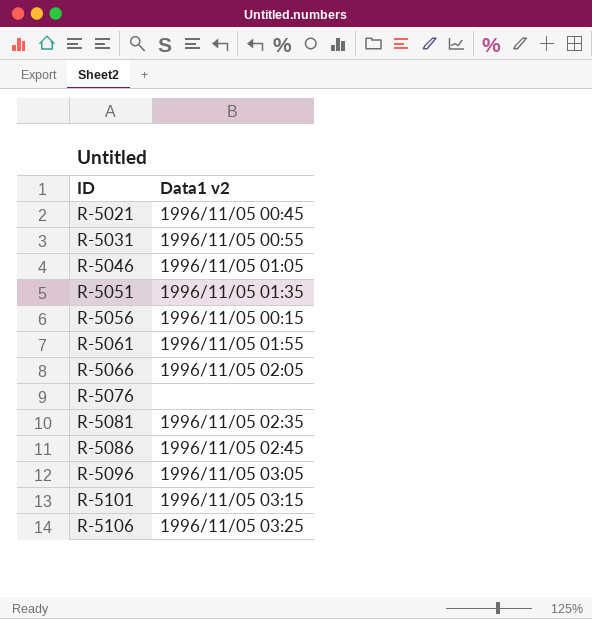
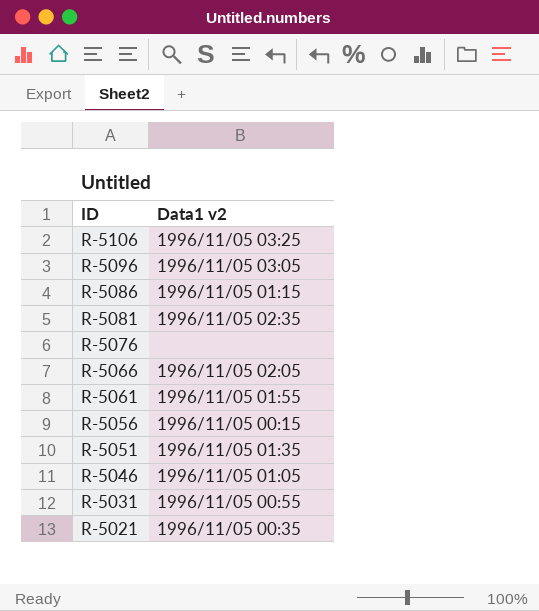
row order: ID ascending -> ID descending
row R-5101: 1996/11/05 03:15 -> none
R-5086 | Data1 v2: 1996/11/05 02:45 -> 1996/11/05 01:15
R-5021 | Data1 v2: 1996/11/05 00:45 -> 1996/11/05 00:35

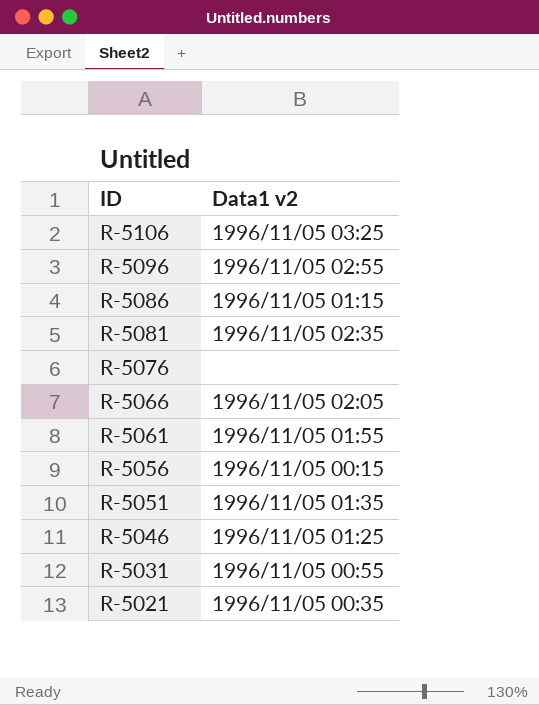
R-5096 | Data1 v2: 1996/11/05 03:05 -> 1996/11/05 02:55
R-5046 | Data1 v2: 1996/11/05 01:05 -> 1996/11/05 01:25

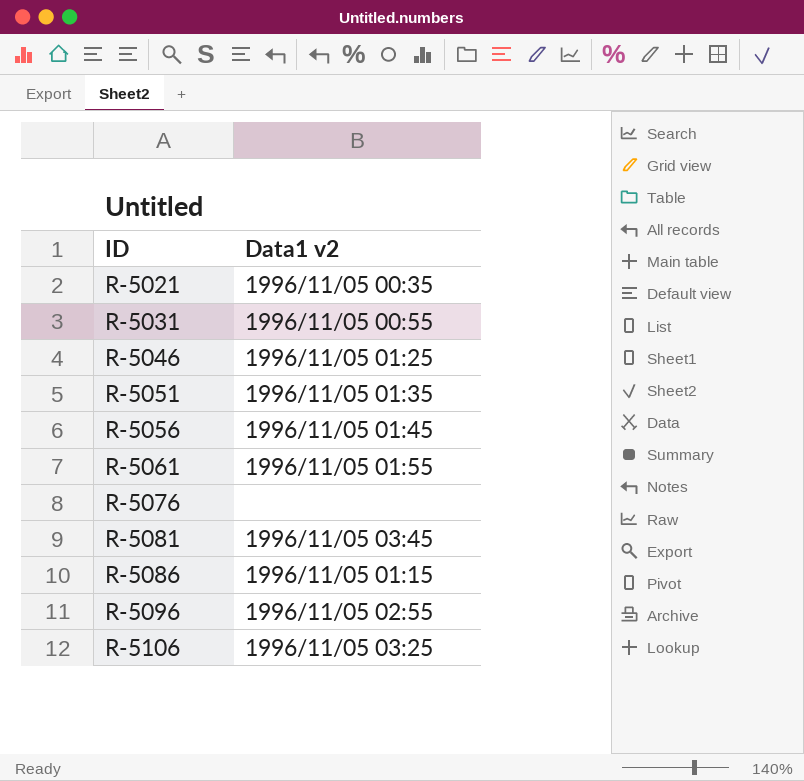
row order: ID descending -> ID ascending
row R-5066: 1996/11/05 02:05 -> none
R-5056 | Data1 v2: 1996/11/05 00:15 -> 1996/11/05 01:45
R-5081 | Data1 v2: 1996/11/05 02:35 -> 1996/11/05 03:45

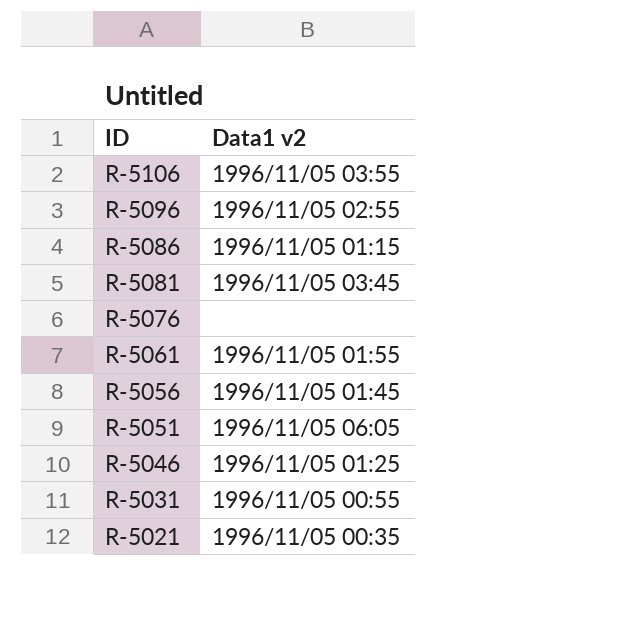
row order: ID ascending -> ID descending
R-5106 | Data1 v2: 1996/11/05 03:25 -> 1996/11/05 03:55
R-5051 | Data1 v2: 1996/11/05 01:35 -> 1996/11/05 06:05

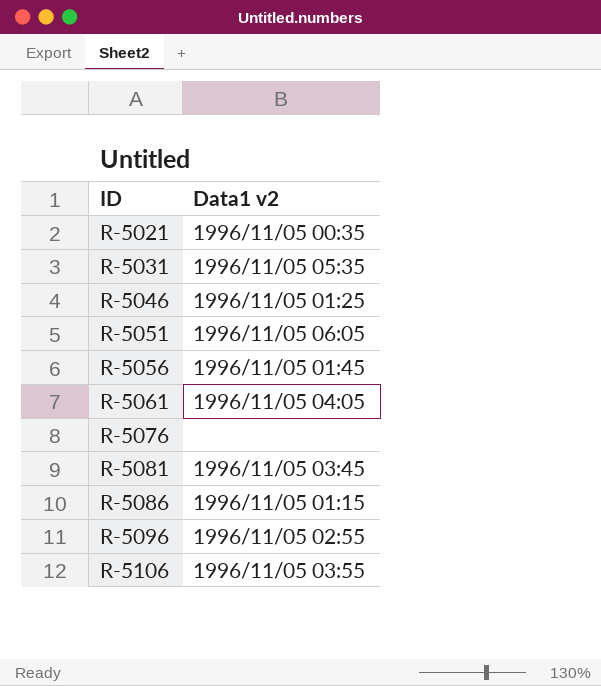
row order: ID descending -> ID ascending
R-5031 | Data1 v2: 1996/11/05 00:55 -> 1996/11/05 05:35
R-5061 | Data1 v2: 1996/11/05 01:55 -> 1996/11/05 04:05

